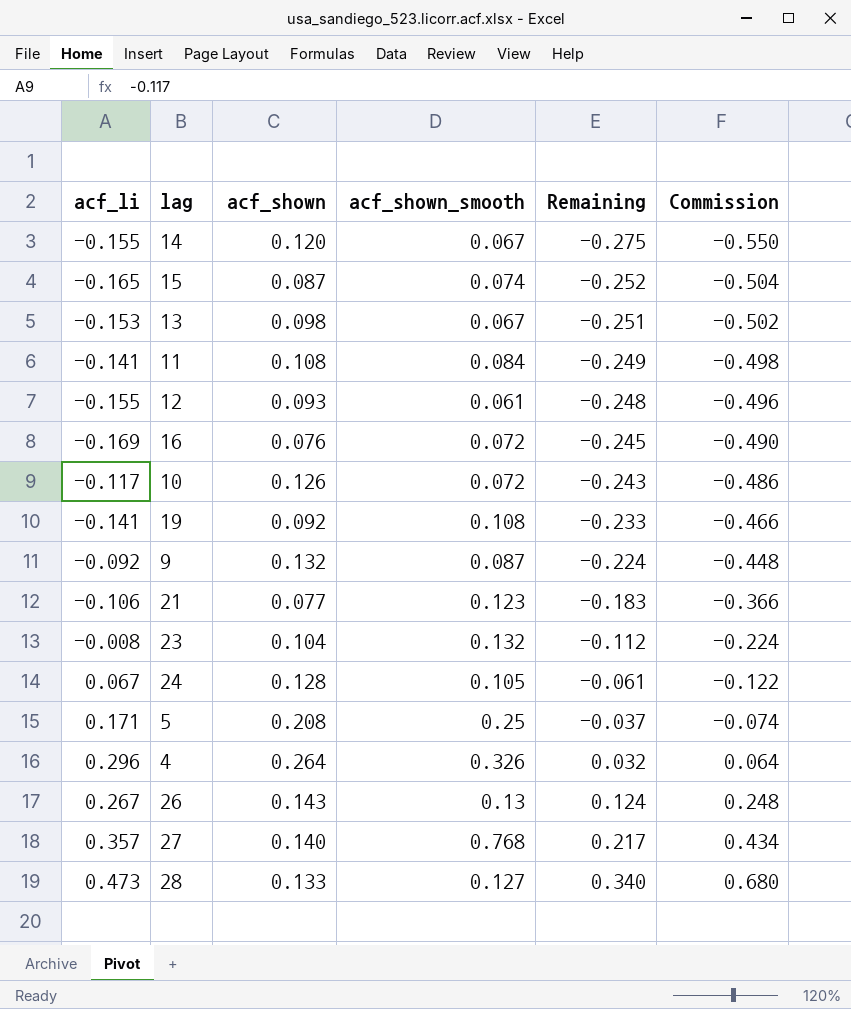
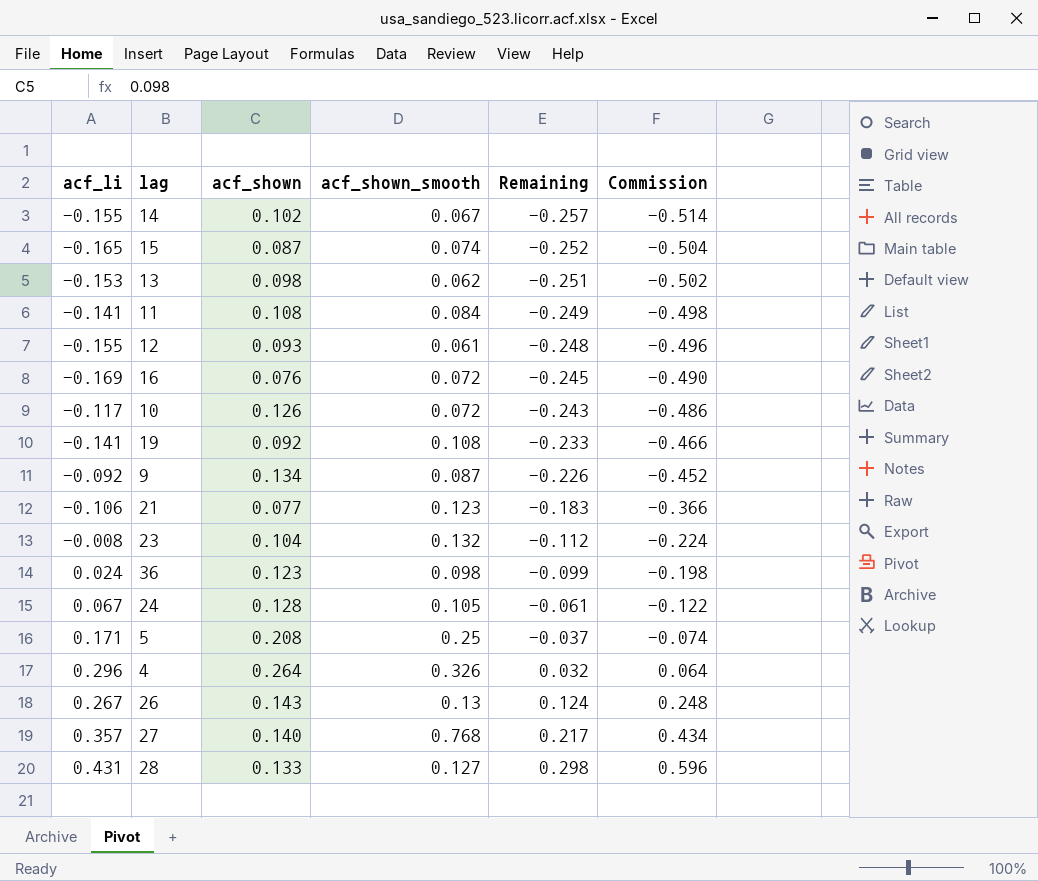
14 | acf_shown: 0.120 -> 0.102
14 | Remaining: -0.275 -> -0.257
14 | Commission: -0.550 -> -0.514
13 | acf_shown_smooth: 0.067 -> 0.062
9 | acf_shown: 0.132 -> 0.134
9 | Remaining: -0.224 -> -0.226
9 | Commission: -0.448 -> -0.452
row 36: none -> 0.024 | 0.123 | 0.098 | -0.099 | -0.198
28 | acf_li: 0.473 -> 0.431
28 | Remaining: 0.340 -> 0.298
28 | Commission: 0.680 -> 0.596

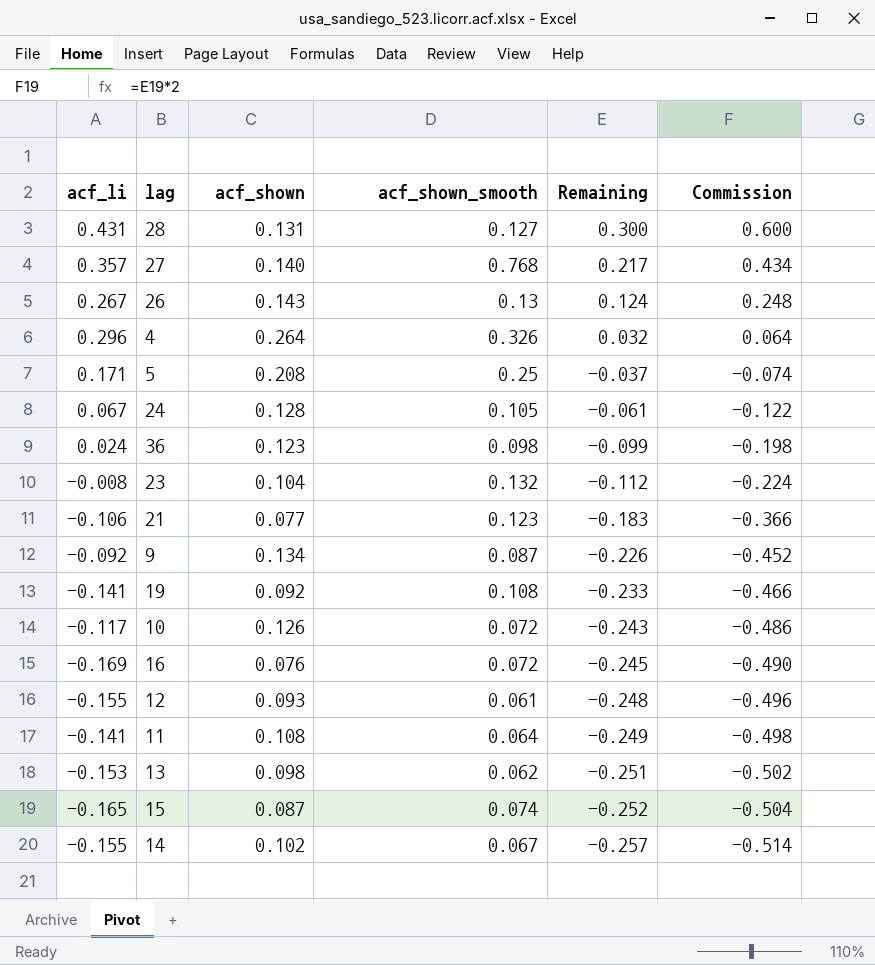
row order: Remaining ascending -> Remaining descending
28 | acf_shown: 0.133 -> 0.131
28 | Remaining: 0.298 -> 0.300
28 | Commission: 0.596 -> 0.600
11 | acf_shown_smooth: 0.084 -> 0.064

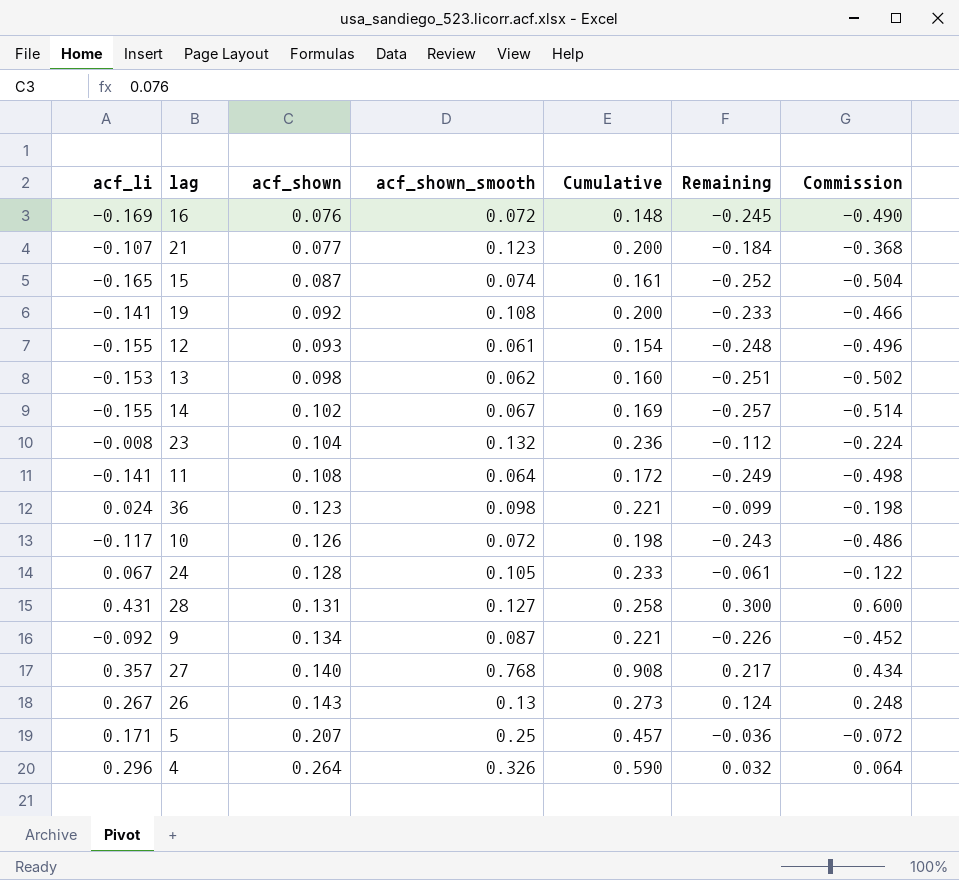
row order: Remaining descending -> acf_shown ascending
column Cumulative | formula: none -> [acf_shown] + [acf_shown_smooth]
21 | acf_li: -0.106 -> -0.107
21 | Remaining: -0.183 -> -0.184
21 | Commission: -0.366 -> -0.368
5 | acf_shown: 0.208 -> 0.207
5 | Remaining: -0.037 -> -0.036
5 | Commission: -0.074 -> -0.072

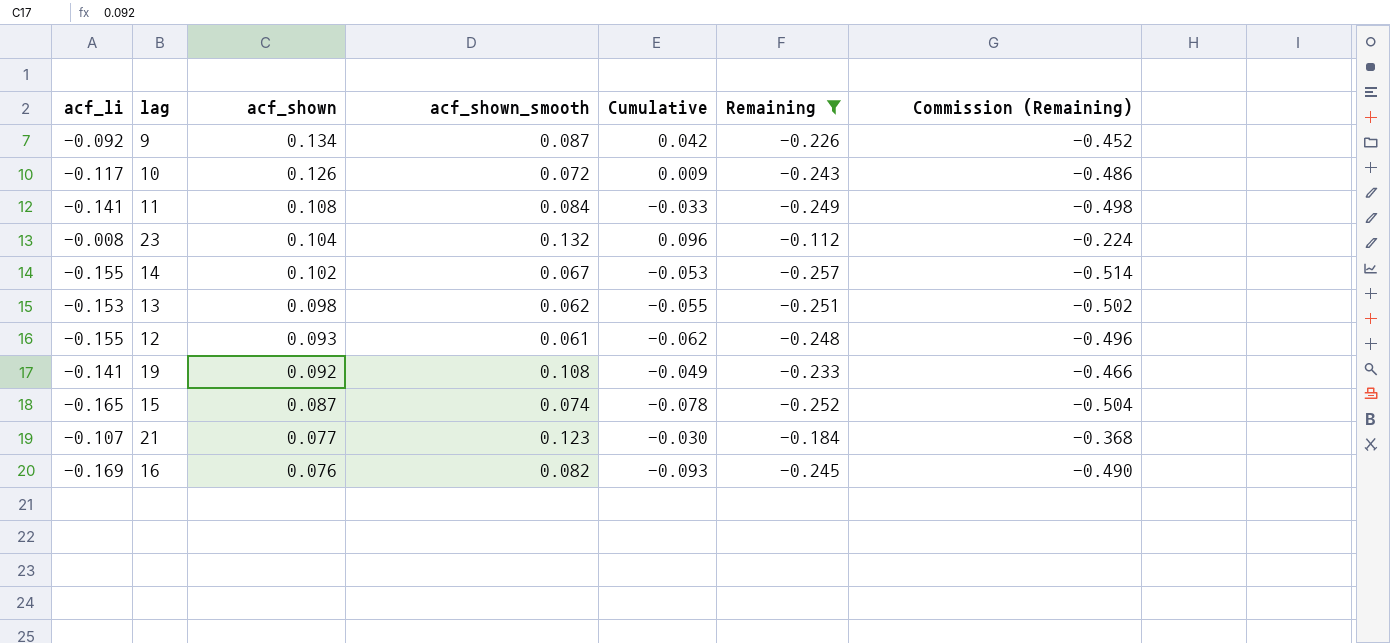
filter: none -> Remaining <= -0.112
row order: acf_shown ascending -> acf_shown descending
column Cumulative | formula: [acf_shown] + [acf_shown_smooth] -> [acf_li] + [acf_shown]
column name: Commission -> Commission (Remaining)
11 | acf_shown_smooth: 0.064 -> 0.084
16 | acf_shown_smooth: 0.072 -> 0.082

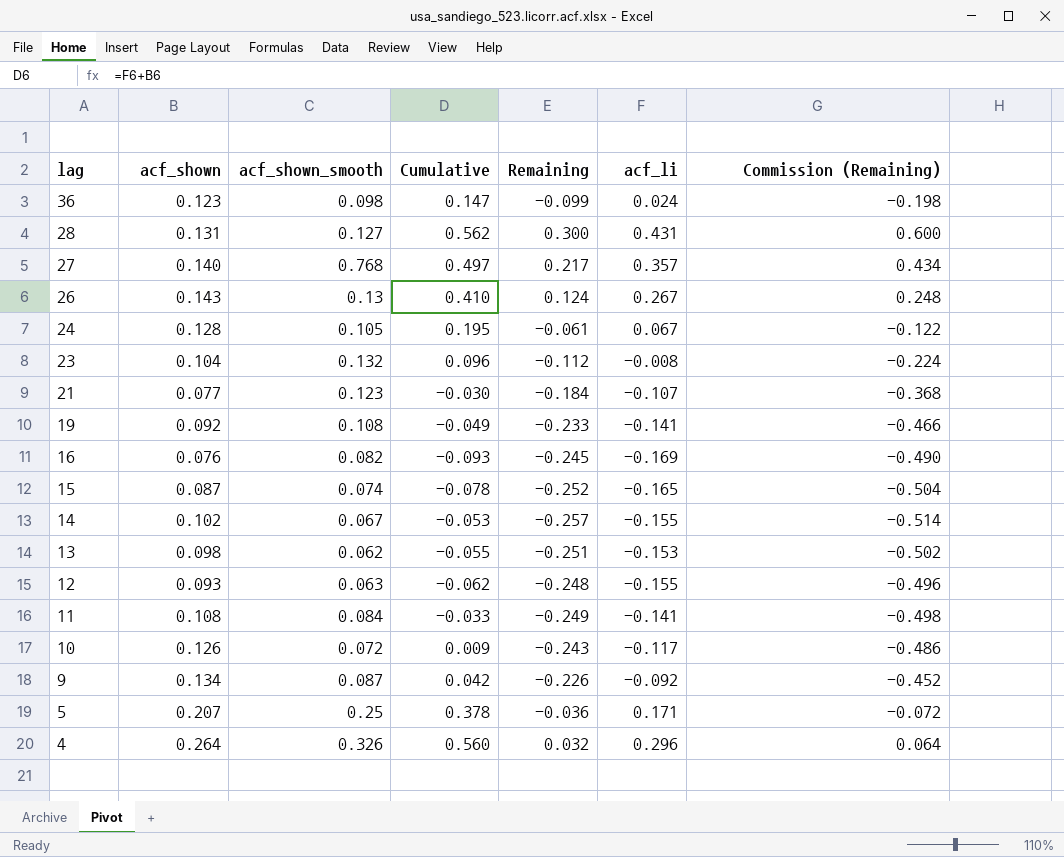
filter: Remaining <= -0.112 -> none
row order: acf_shown descending -> lag descending
column acf_li | position: 1 -> 6
12 | acf_shown_smooth: 0.061 -> 0.063

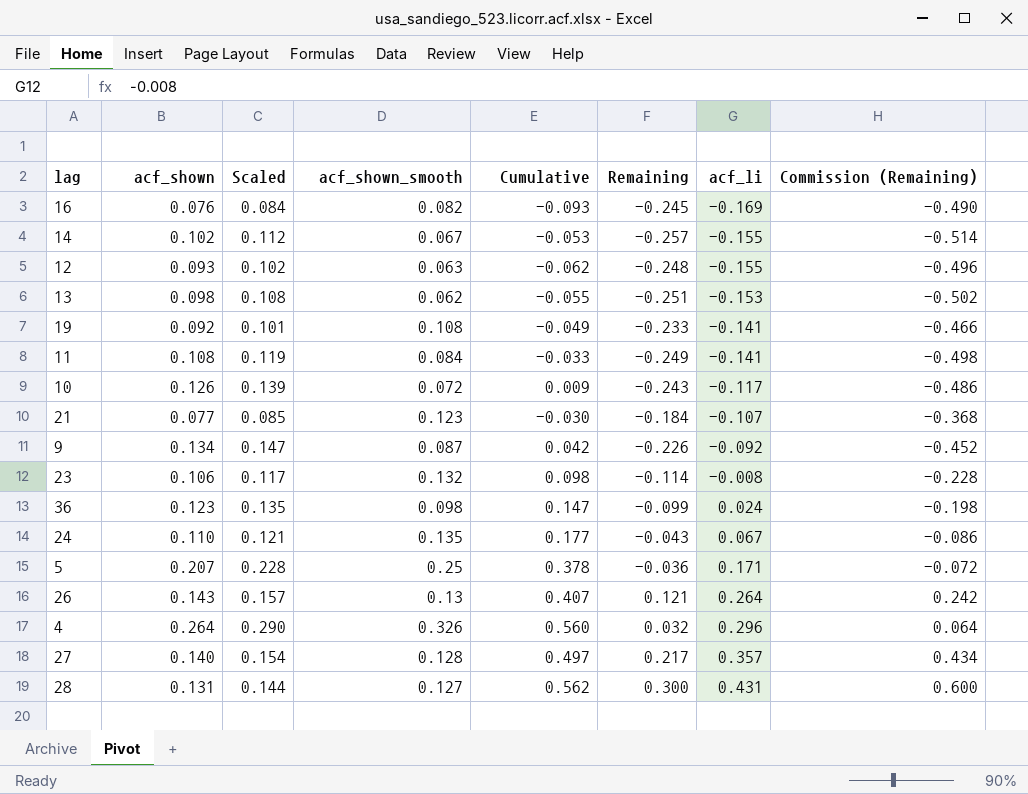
row order: lag descending -> acf_li ascending
column Scaled | formula: none -> [acf_shown] * 1.1
row 15: 0.087 | 0.074 | -0.078 | -0.252 | -0.165 | -0.504 -> none
23 | acf_shown: 0.104 -> 0.106
23 | Cumulative: 0.096 -> 0.098
23 | Remaining: -0.112 -> -0.114
23 | Commission (Remaining): -0.224 -> -0.228
24 | acf_shown: 0.128 -> 0.110
24 | acf_shown_smooth: 0.105 -> 0.135
24 | Cumulative: 0.195 -> 0.177
24 | Remaining: -0.061 -> -0.043
24 | Commission (Remaining): -0.122 -> -0.086
26 | Cumulative: 0.410 -> 0.407
26 | Remaining: 0.124 -> 0.121
26 | acf_li: 0.267 -> 0.264
26 | Commission (Remaining): 0.248 -> 0.242
27 | acf_shown_smooth: 0.768 -> 0.128

